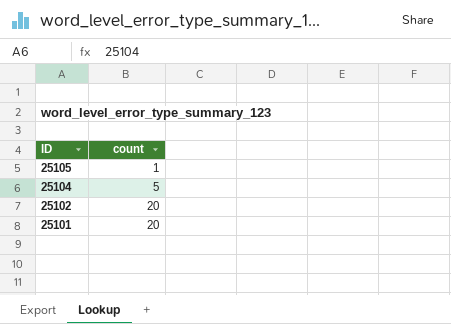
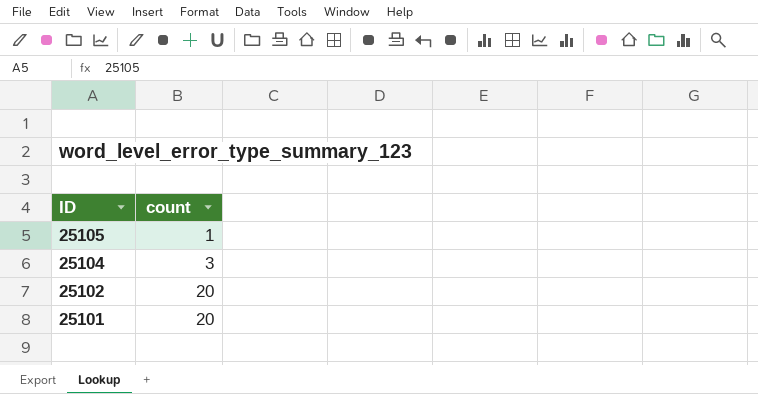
25104 | count: 5 -> 3

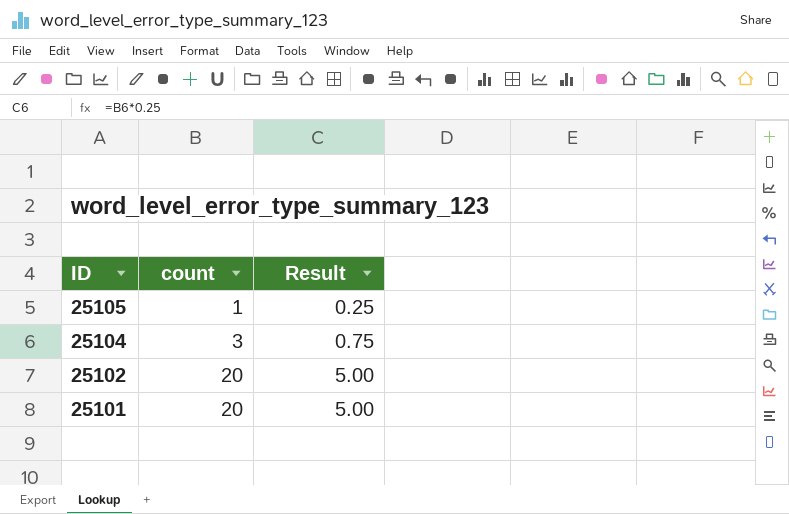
column Result | formula: none -> [count] * 0.25

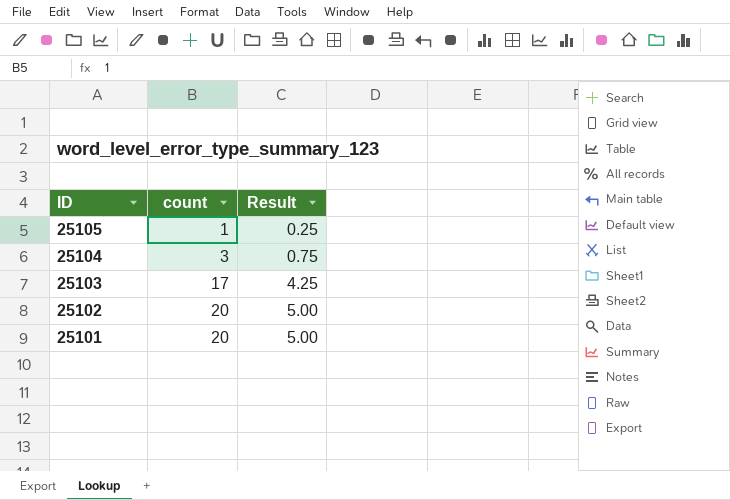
row 25103: none -> 17 | 4.25

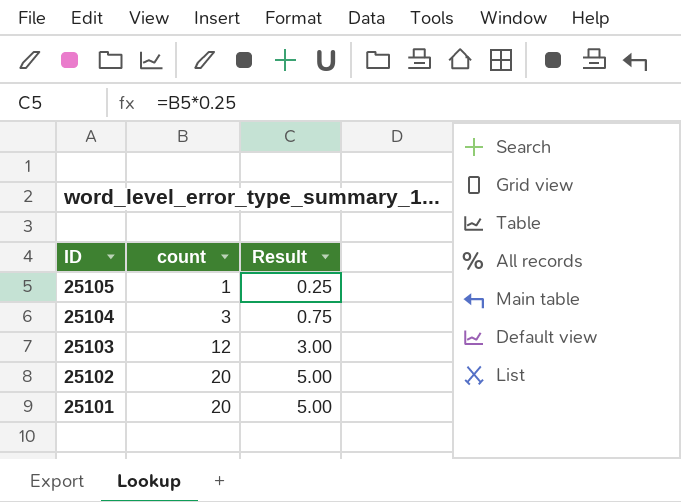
25103 | count: 17 -> 12
25103 | Result: 4.25 -> 3.00

